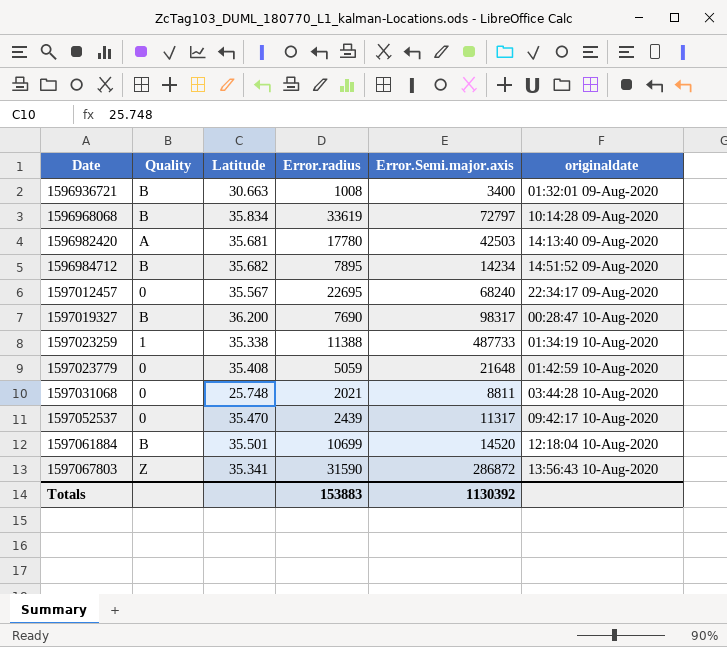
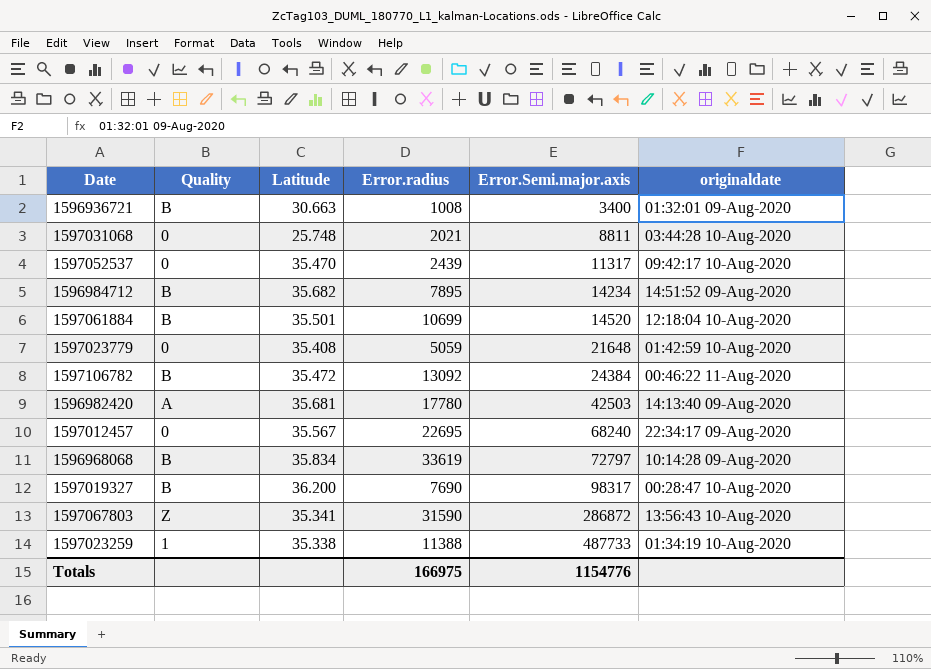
row order: Date ascending -> Error.Semi.major.axis ascending
row 1597106782: none -> B | 35.472 | 13092 | 24384 | 00:46:22 11-Aug-2020
Totals | Error.radius: 153883 -> 166975
Totals | Error.Semi.major.axis: 1130392 -> 1154776

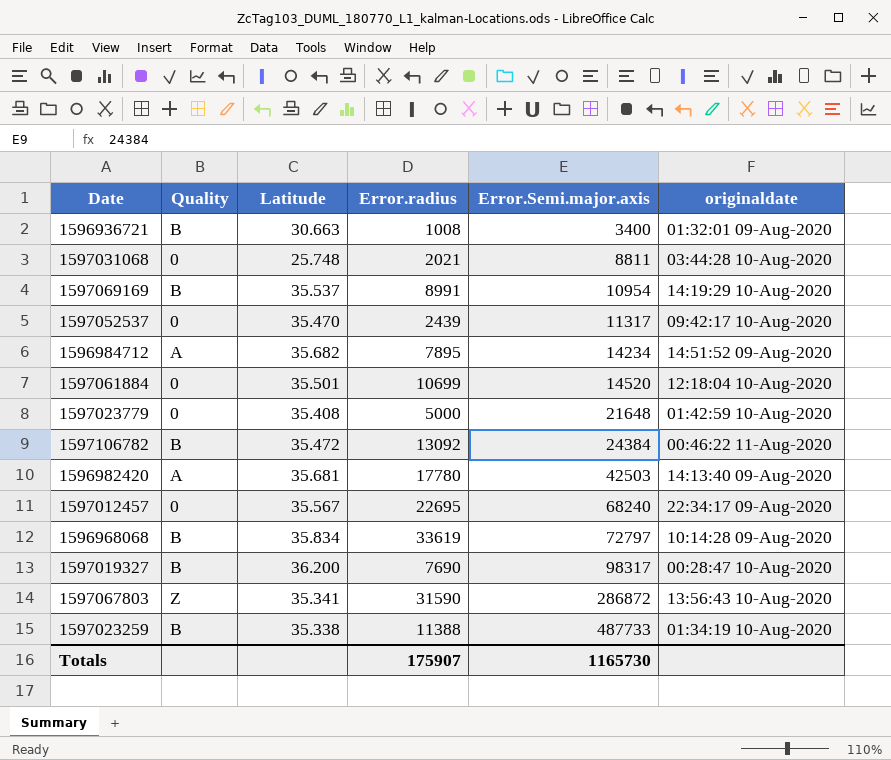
row 1597069169: none -> B | 35.537 | 8991 | 10954 | 14:19:29 10-Aug-2020
1596984712 | Quality: B -> A
1597061884 | Quality: B -> 0
1597023779 | Error.radius: 5059 -> 5000
1597023259 | Quality: 1 -> B
Totals | Error.radius: 166975 -> 175907
Totals | Error.Semi.major.axis: 1154776 -> 1165730

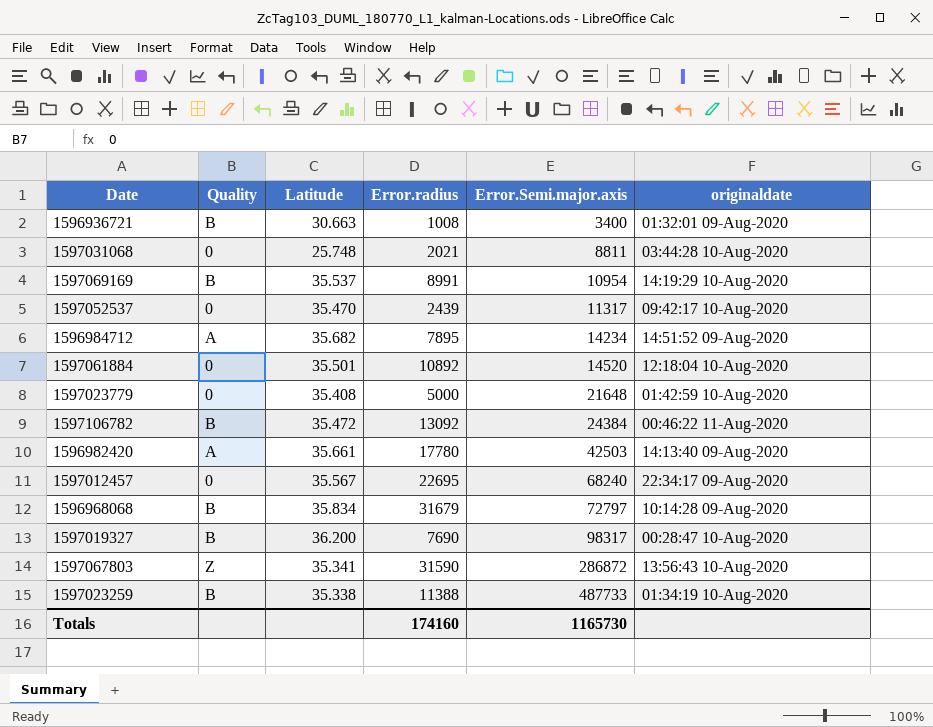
1597061884 | Error.radius: 10699 -> 10892
1596982420 | Latitude: 35.681 -> 35.661
1596968068 | Error.radius: 33619 -> 31679
Totals | Error.radius: 175907 -> 174160

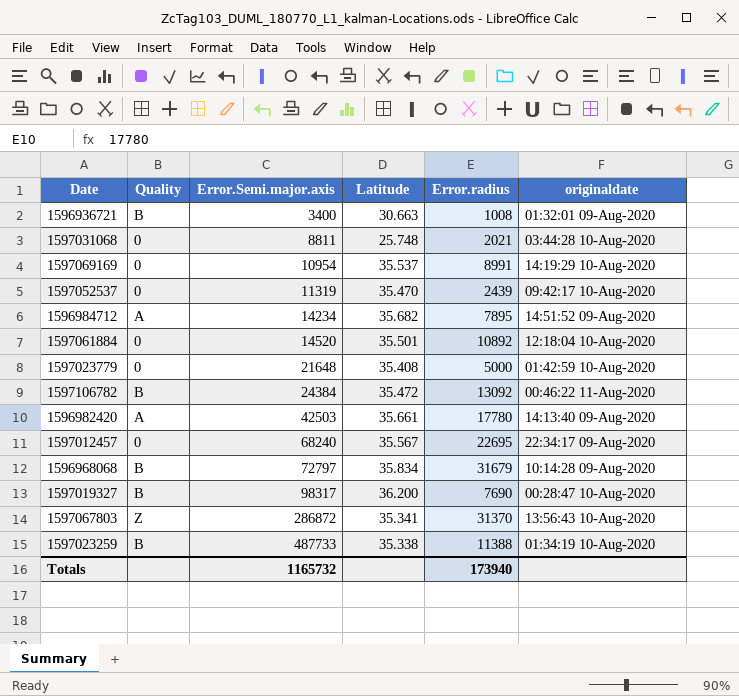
column Error.Semi.major.axis | position: 5 -> 3
1597069169 | Quality: B -> 0
1597052537 | Error.Semi.major.axis: 11317 -> 11319
1597067803 | Error.radius: 31590 -> 31370
Totals | Error.Semi.major.axis: 1165730 -> 1165732
Totals | Error.radius: 174160 -> 173940

